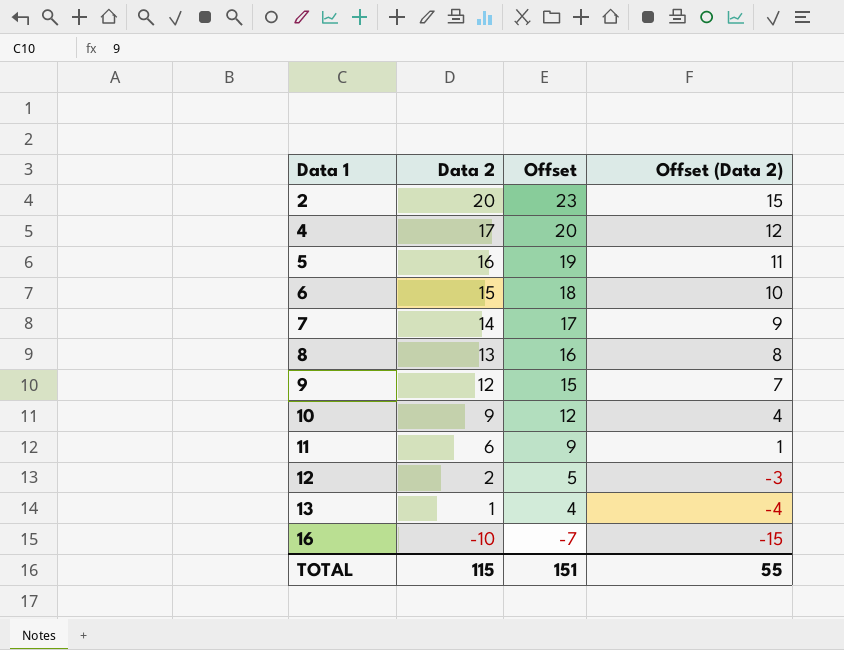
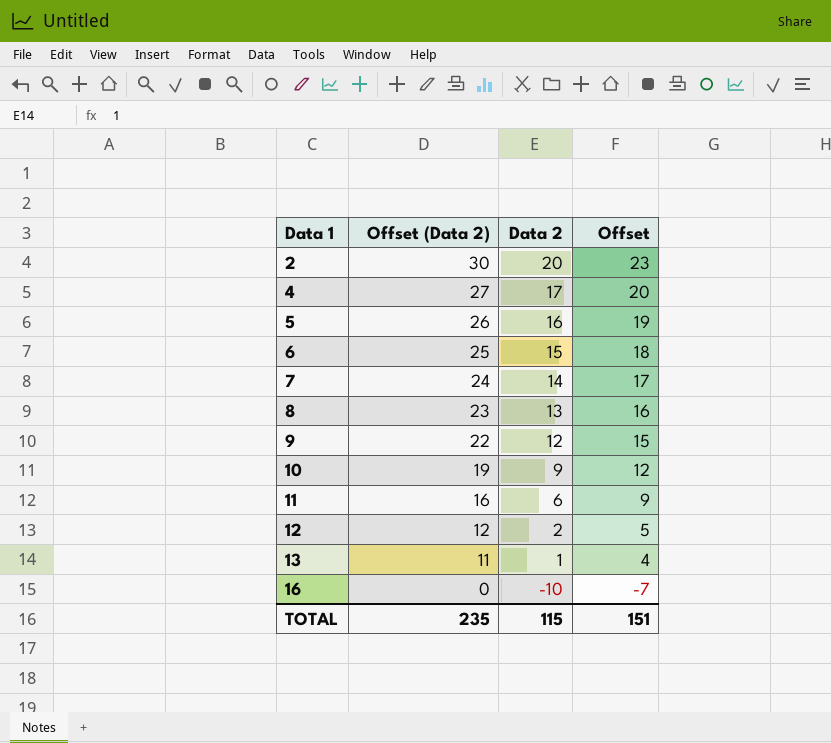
column Offset (Data 2) | formula: [Data 2] - 5 -> [Data 2] + 10
column Offset (Data 2) | position: 4 -> 2
TOTAL | Offset (Data 2): 55 -> 235

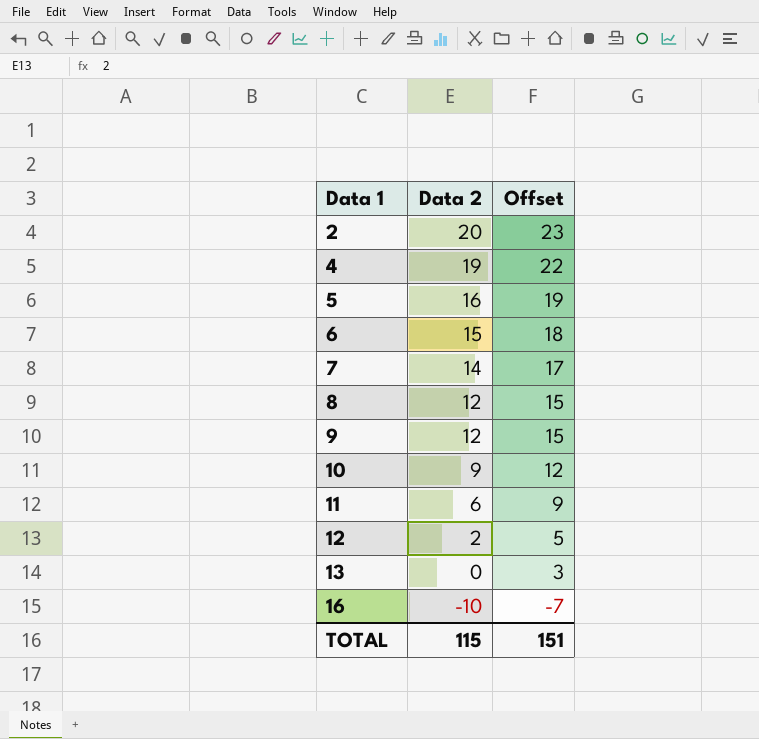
column Offset (Data 2) | formula: [Data 2] + 10 -> none
4 | Data 2: 17 -> 19
4 | Offset: 20 -> 22
8 | Data 2: 13 -> 12
8 | Offset: 16 -> 15
13 | Data 2: 1 -> 0
13 | Offset: 4 -> 3

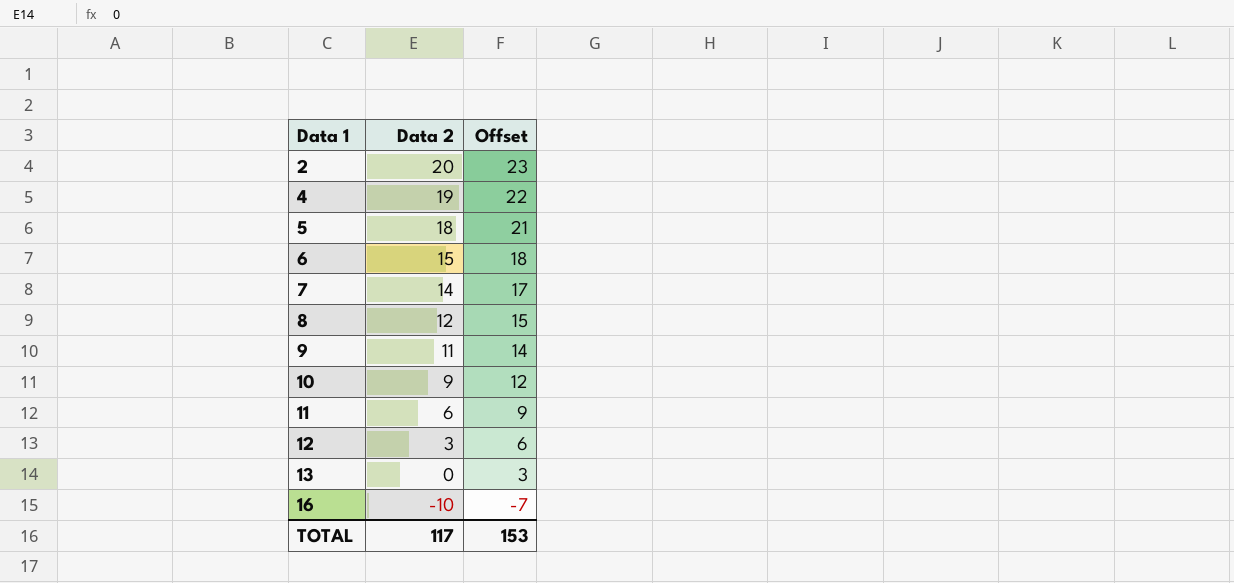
5 | Data 2: 16 -> 18
5 | Offset: 19 -> 21
9 | Data 2: 12 -> 11
9 | Offset: 15 -> 14
12 | Data 2: 2 -> 3
12 | Offset: 5 -> 6
TOTAL | Data 2: 115 -> 117
TOTAL | Offset: 151 -> 153

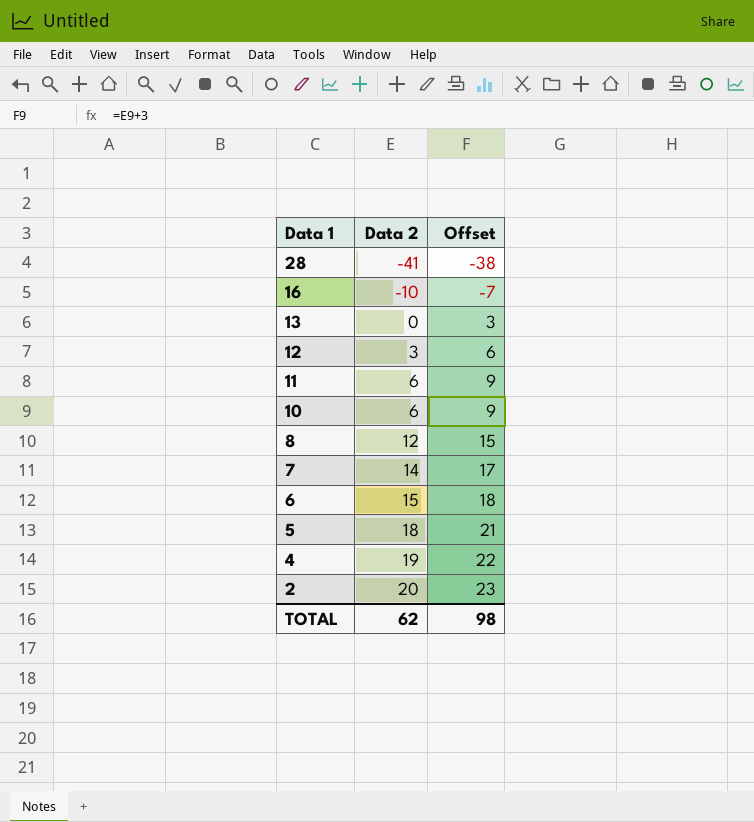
row order: Data 1 ascending -> Data 1 descending
row 9: 11 | 14 -> none
row 28: none -> -41 | -38
10 | Data 2: 9 -> 6
10 | Offset: 12 -> 9
TOTAL | Data 2: 117 -> 62
TOTAL | Offset: 153 -> 98

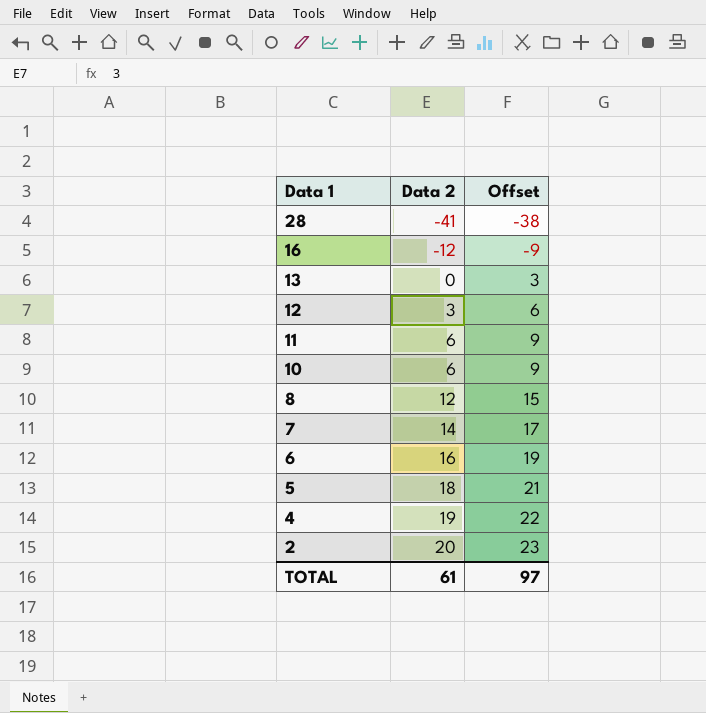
16 | Data 2: -10 -> -12
16 | Offset: -7 -> -9
6 | Data 2: 15 -> 16
6 | Offset: 18 -> 19
TOTAL | Data 2: 62 -> 61
TOTAL | Offset: 98 -> 97

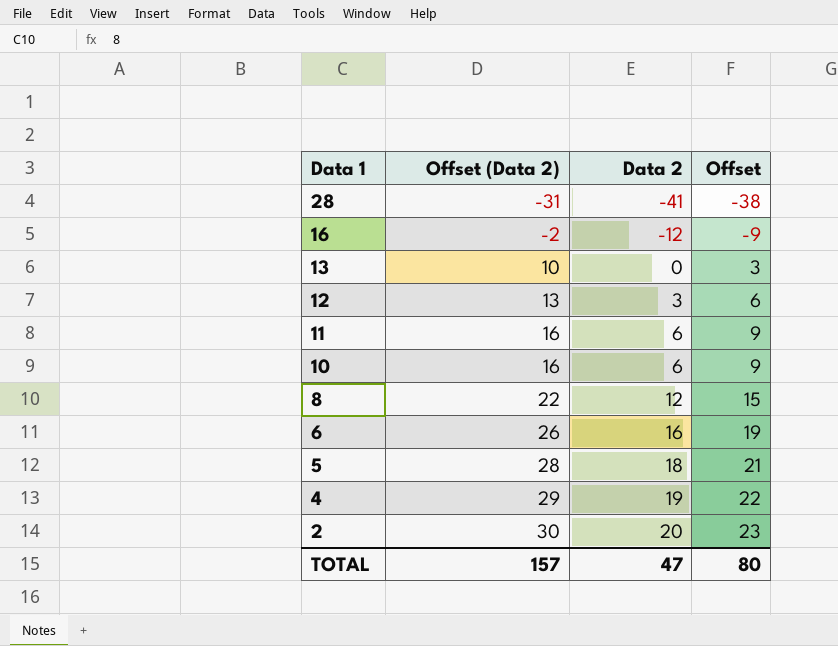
column Offset (Data 2) | formula: none -> [Data 2] + 10
row 7: 14 | 17 -> none
TOTAL | Data 2: 61 -> 47
TOTAL | Offset: 97 -> 80

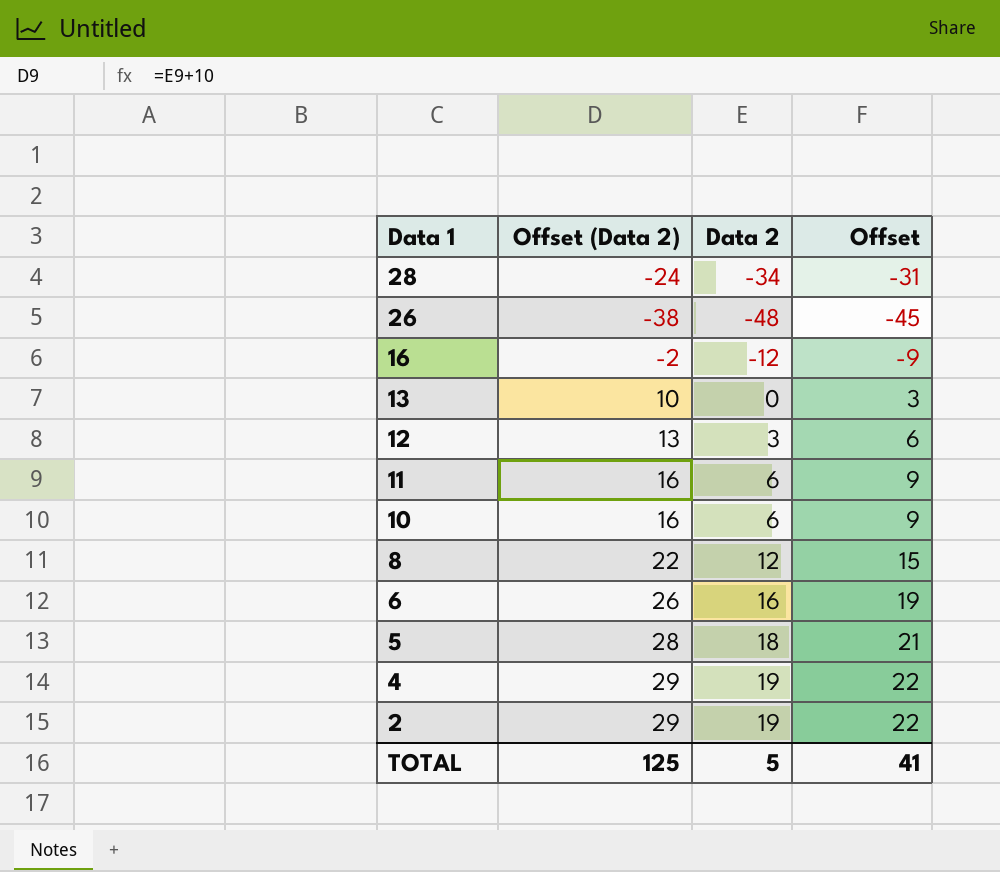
28 | Offset (Data 2): -31 -> -24
28 | Data 2: -41 -> -34
28 | Offset: -38 -> -31
row 26: none -> -38 | -48 | -45
2 | Offset (Data 2): 30 -> 29
2 | Data 2: 20 -> 19
2 | Offset: 23 -> 22
TOTAL | Offset (Data 2): 157 -> 125
TOTAL | Data 2: 47 -> 5
TOTAL | Offset: 80 -> 41

